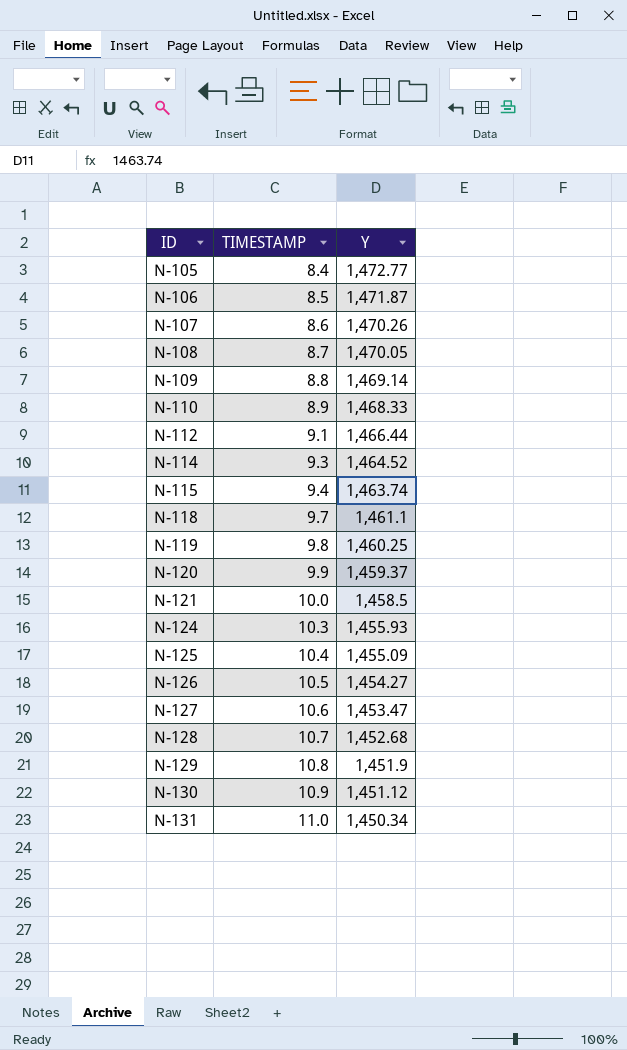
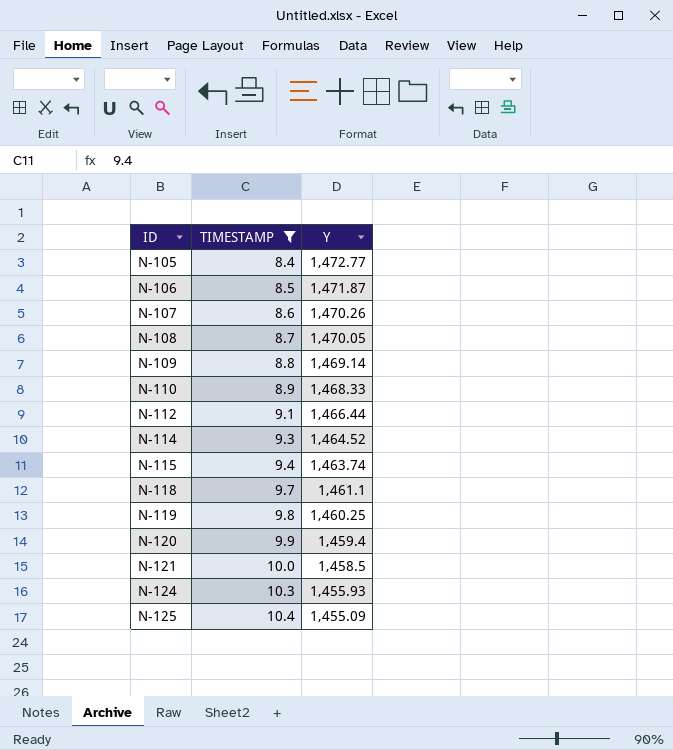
filter: none -> TIMESTAMP <= 10.4
N-120 | Y: 1,459.37 -> 1,459.4

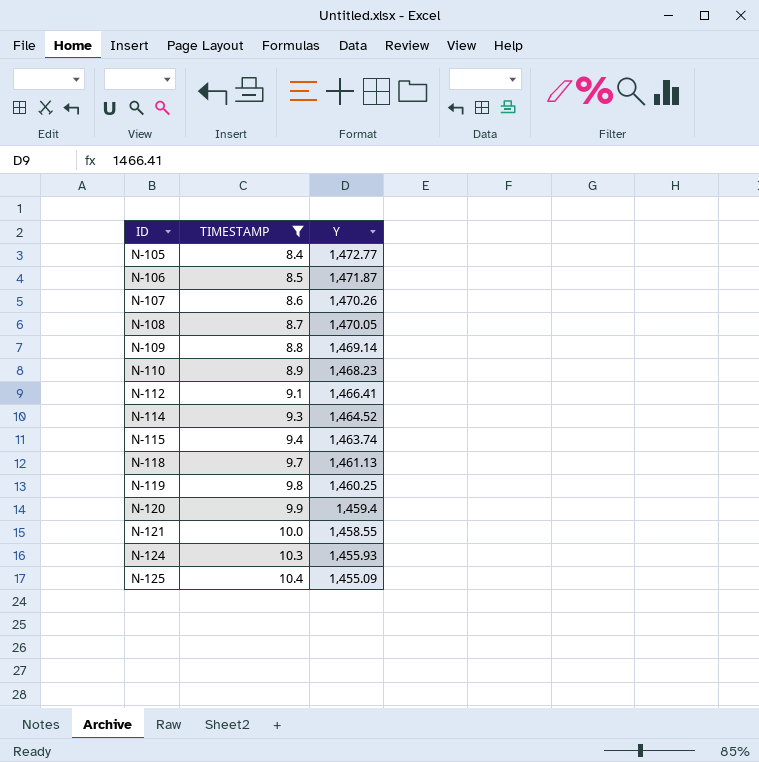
N-110 | Y: 1,468.33 -> 1,468.23
N-112 | Y: 1,466.44 -> 1,466.41
N-118 | Y: 1,461.1 -> 1,461.13
N-121 | Y: 1,458.5 -> 1,458.55

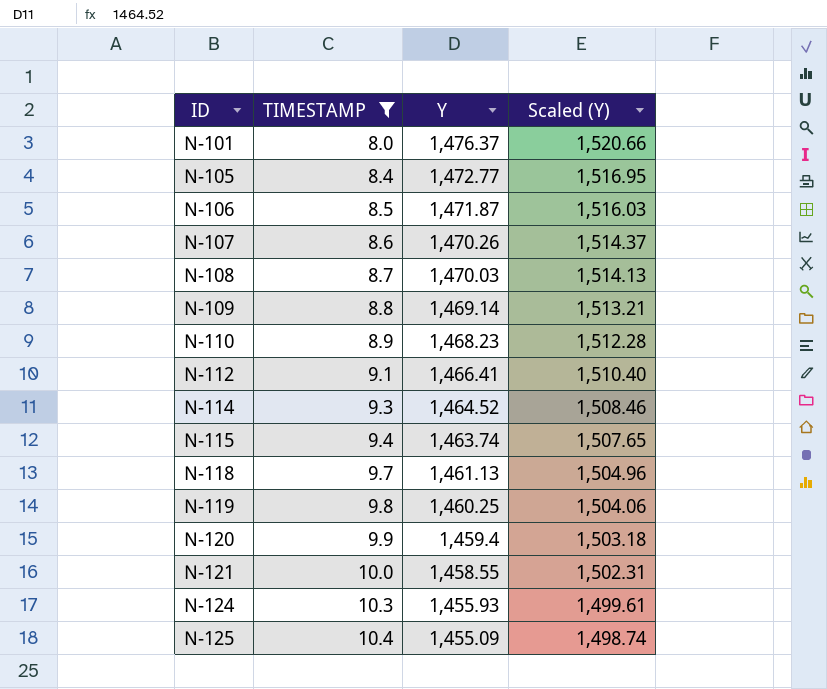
column Scaled (Y) | formula: none -> [Y] * 1.03
row N-101: none -> 8.0 | 1,476.37 | 1,520.66
N-108 | Y: 1,470.05 -> 1,470.03

